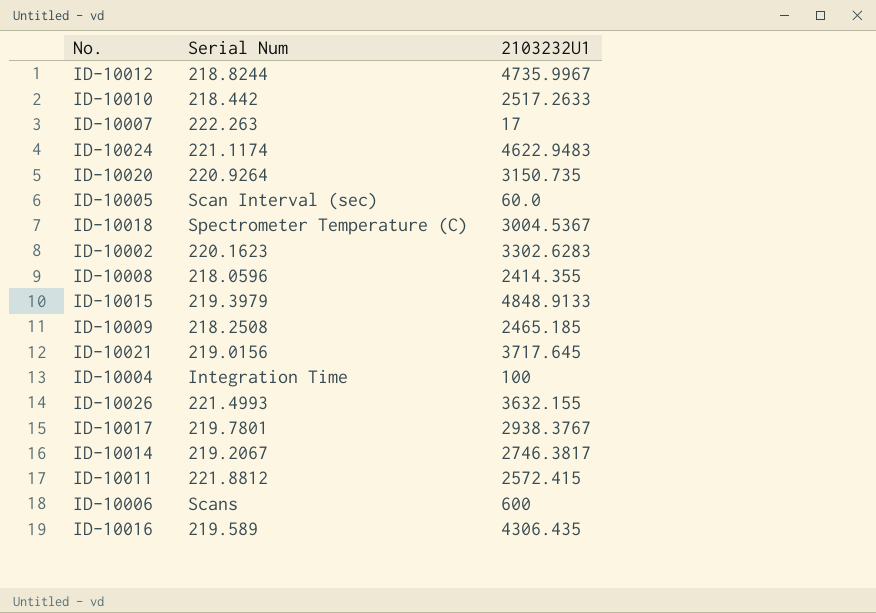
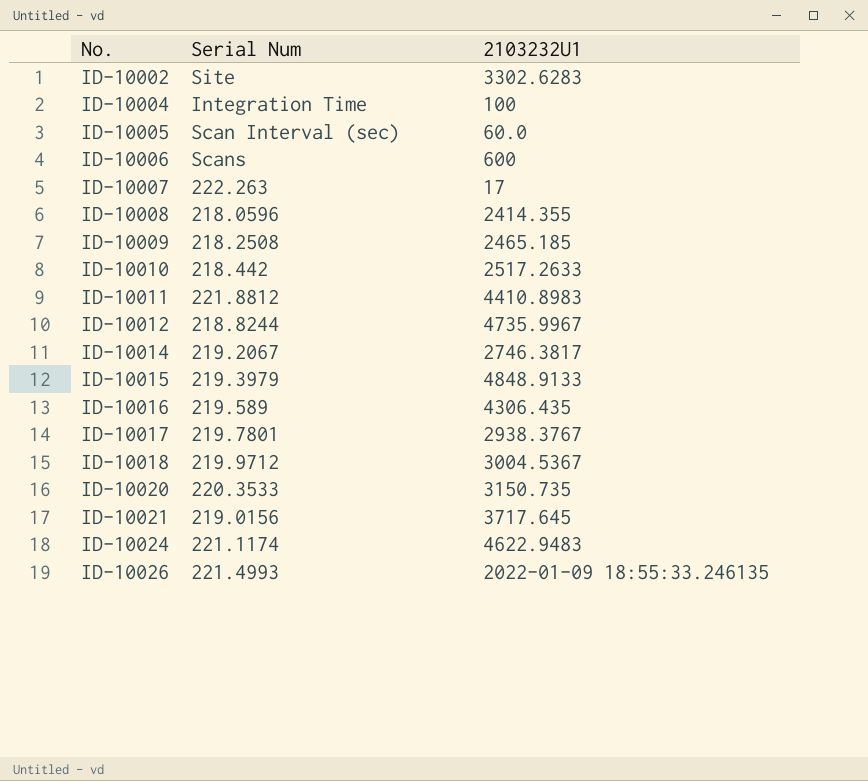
row order: none -> No. ascending
ID-10002 | Serial Num: 220.1623 -> Site
ID-10011 | 2103232U1: 2572.415 -> 4410.8983
ID-10018 | Serial Num: Spectrometer Temperature (C) -> 219.9712
ID-10020 | Serial Num: 220.9264 -> 220.3533
ID-10026 | 2103232U1: 3632.155 -> 2022-01-09 18:55:33.246135

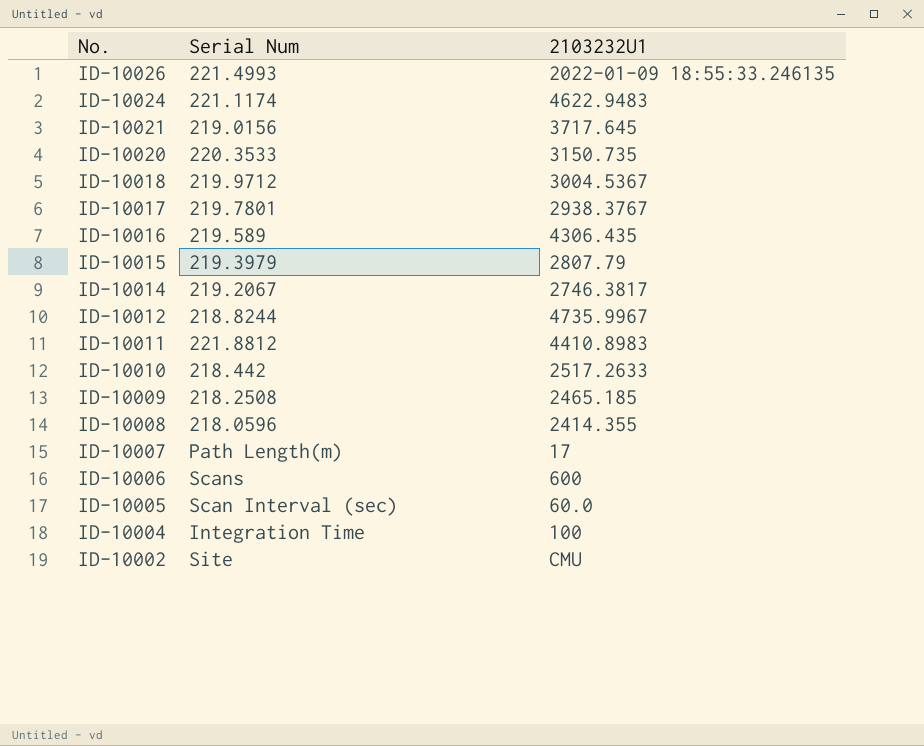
row order: No. ascending -> No. descending
ID-10015 | 2103232U1: 4848.9133 -> 2807.79
ID-10007 | Serial Num: 222.263 -> Path Length(m)
ID-10002 | 2103232U1: 3302.6283 -> CMU

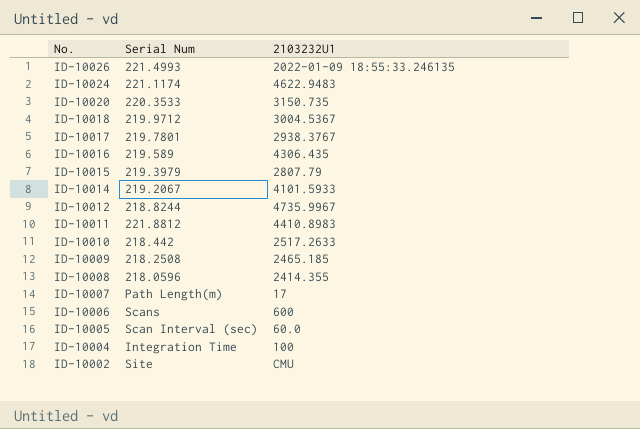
row ID-10021: 219.0156 | 3717.645 -> none
ID-10014 | 2103232U1: 2746.3817 -> 4101.5933

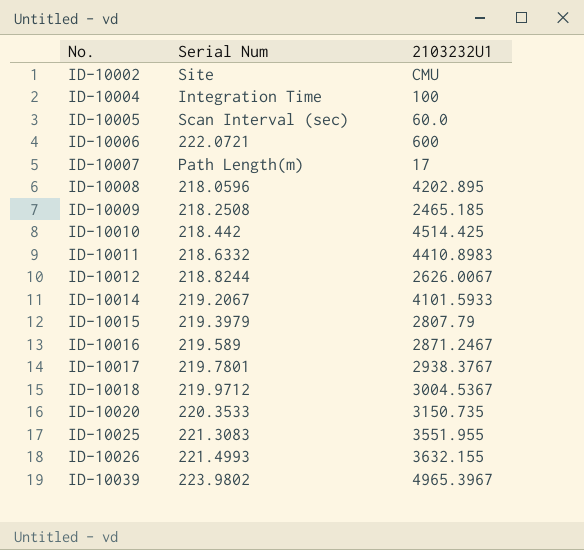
row order: No. descending -> No. ascending
row ID-10024: 221.1174 | 4622.9483 -> none
ID-10006 | Serial Num: Scans -> 222.0721
ID-10008 | 2103232U1: 2414.355 -> 4202.895
ID-10010 | 2103232U1: 2517.2633 -> 4514.425
ID-10011 | Serial Num: 221.8812 -> 218.6332
ID-10012 | 2103232U1: 4735.9967 -> 2626.0067
ID-10016 | 2103232U1: 4306.435 -> 2871.2467
row ID-10025: none -> 221.3083 | 3551.955
ID-10026 | 2103232U1: 2022-01-09 18:55:33.246135 -> 3632.155
row ID-10039: none -> 223.9802 | 4965.3967

